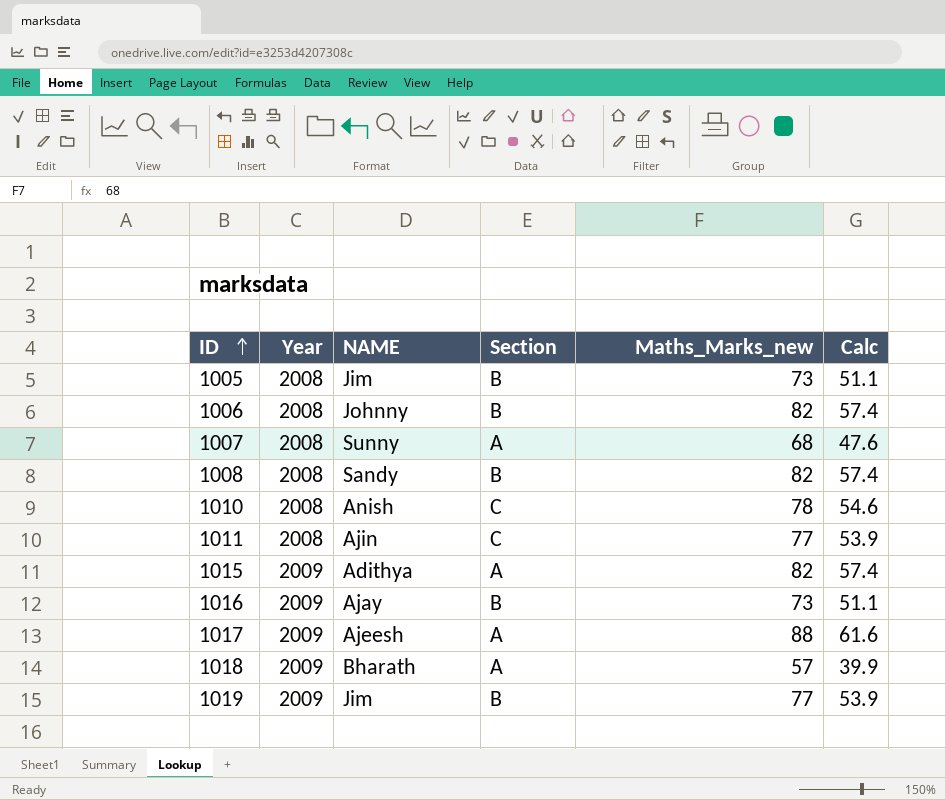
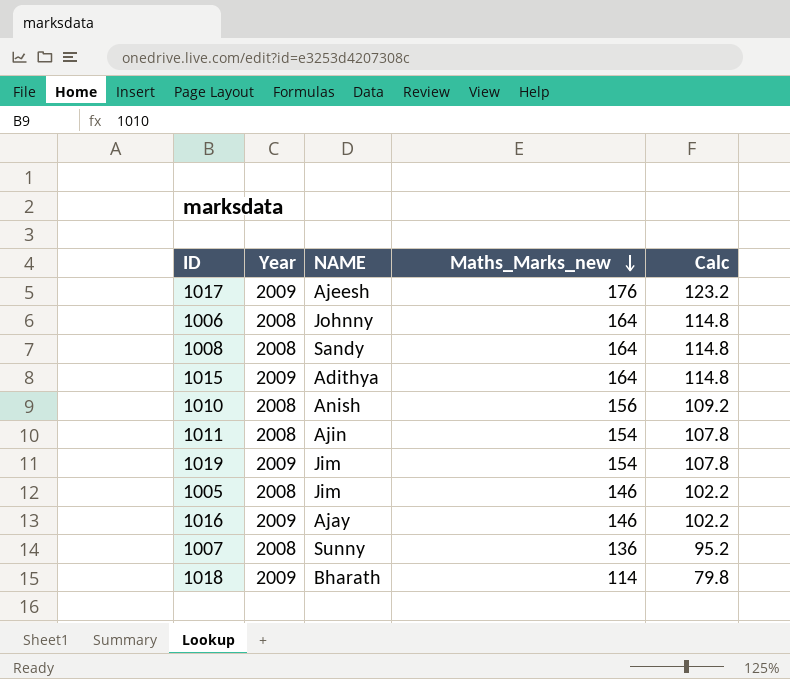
row order: ID ascending -> Maths_Marks_new descending
column Section | position: 4 -> none
1017 | Maths_Marks_new: 88 -> 176
1017 | Calc: 61.6 -> 123.2
1006 | Maths_Marks_new: 82 -> 164
1006 | Calc: 57.4 -> 114.8
1008 | Maths_Marks_new: 82 -> 164
1008 | Calc: 57.4 -> 114.8
1015 | Maths_Marks_new: 82 -> 164
1015 | Calc: 57.4 -> 114.8
1010 | Maths_Marks_new: 78 -> 156
1010 | Calc: 54.6 -> 109.2
1011 | Maths_Marks_new: 77 -> 154
1011 | Calc: 53.9 -> 107.8
1019 | Maths_Marks_new: 77 -> 154
1019 | Calc: 53.9 -> 107.8
1005 | Maths_Marks_new: 73 -> 146
1005 | Calc: 51.1 -> 102.2
1016 | Maths_Marks_new: 73 -> 146
1016 | Calc: 51.1 -> 102.2
1007 | Maths_Marks_new: 68 -> 136
1007 | Calc: 47.6 -> 95.2
1018 | Maths_Marks_new: 57 -> 114
1018 | Calc: 39.9 -> 79.8

